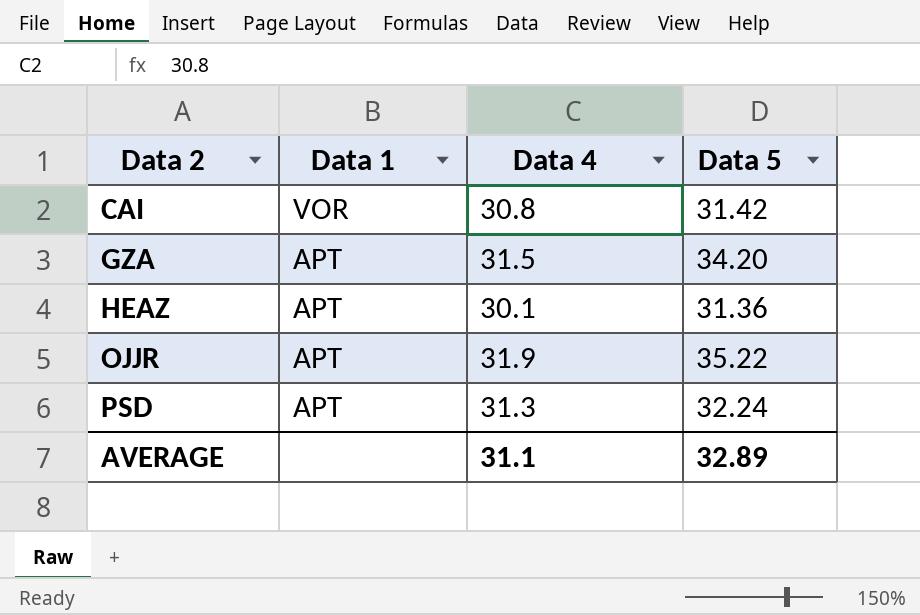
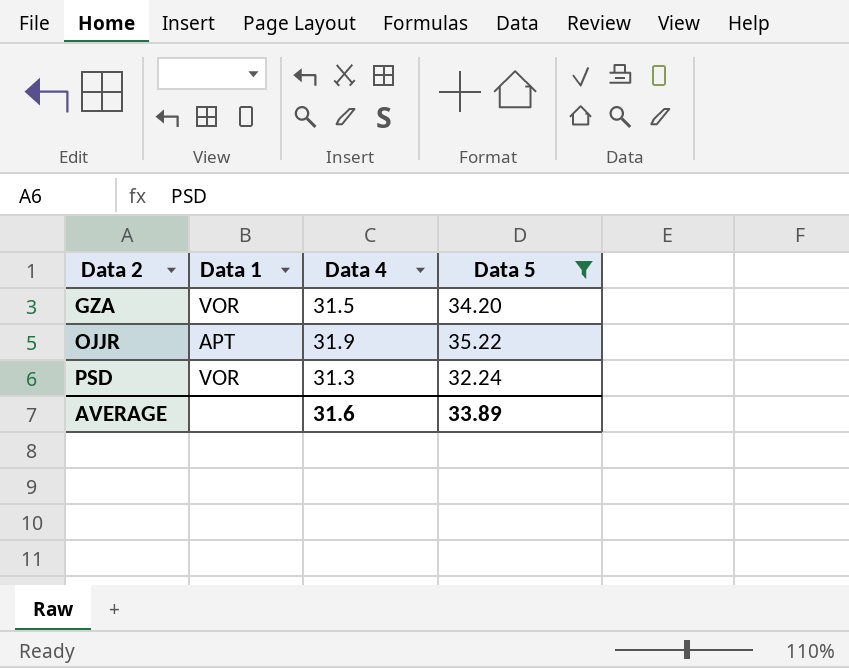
filter: none -> Data 5 >= 32.24
GZA | Data 1: APT -> VOR
PSD | Data 1: APT -> VOR
AVERAGE | Data 4: 31.1 -> 31.6
AVERAGE | Data 5: 32.89 -> 33.89

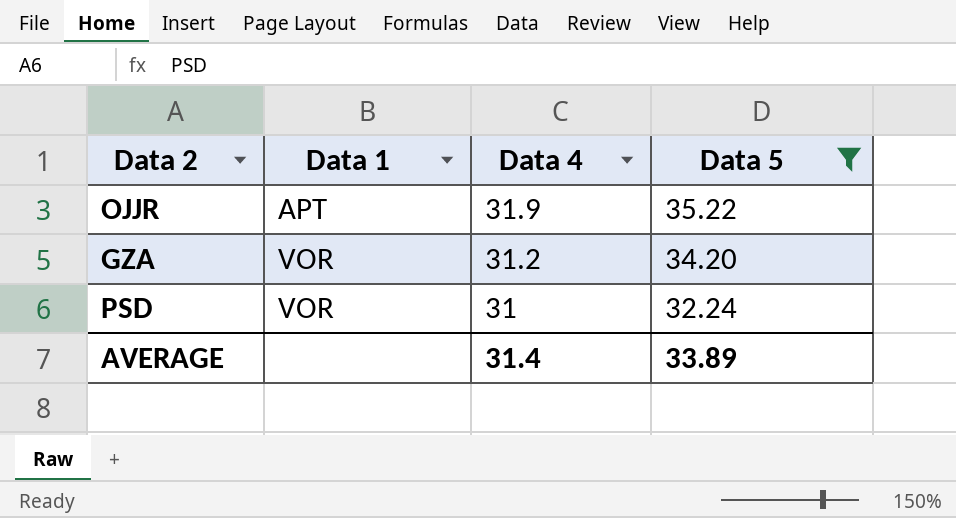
row order: Data 2 ascending -> Data 1 ascending
GZA | Data 4: 31.5 -> 31.2
PSD | Data 4: 31.3 -> 31
AVERAGE | Data 4: 31.6 -> 31.4

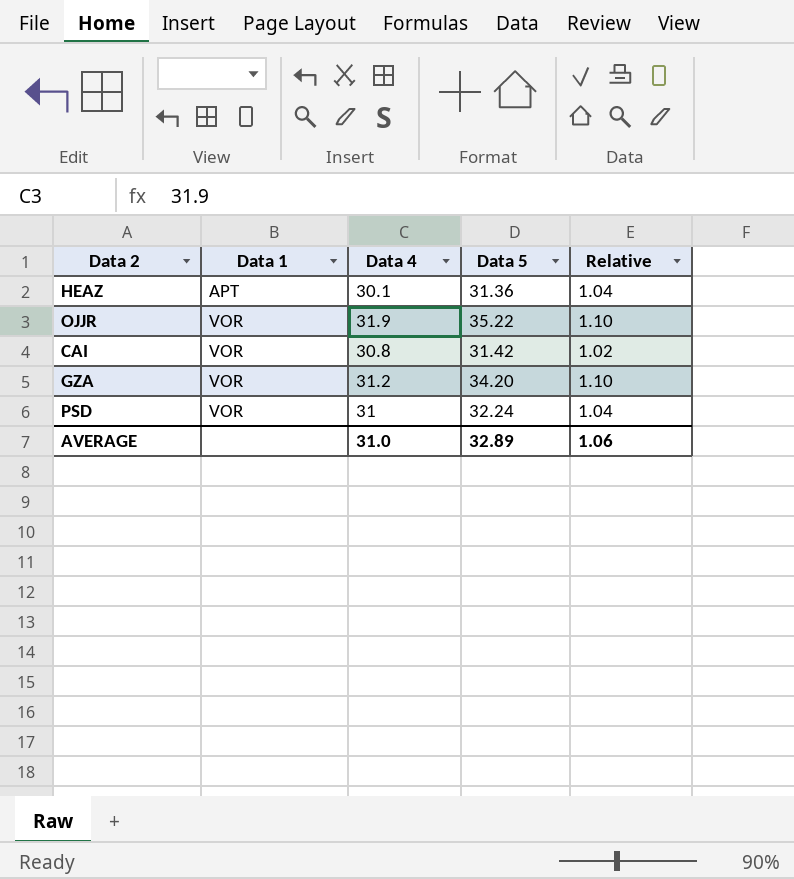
filter: Data 5 >= 32.24 -> none
column Relative | formula: none -> [Data 5] / [Data 4]
OJJR | Data 1: APT -> VOR
AVERAGE | Data 4: 31.4 -> 31.0
AVERAGE | Data 5: 33.89 -> 32.89

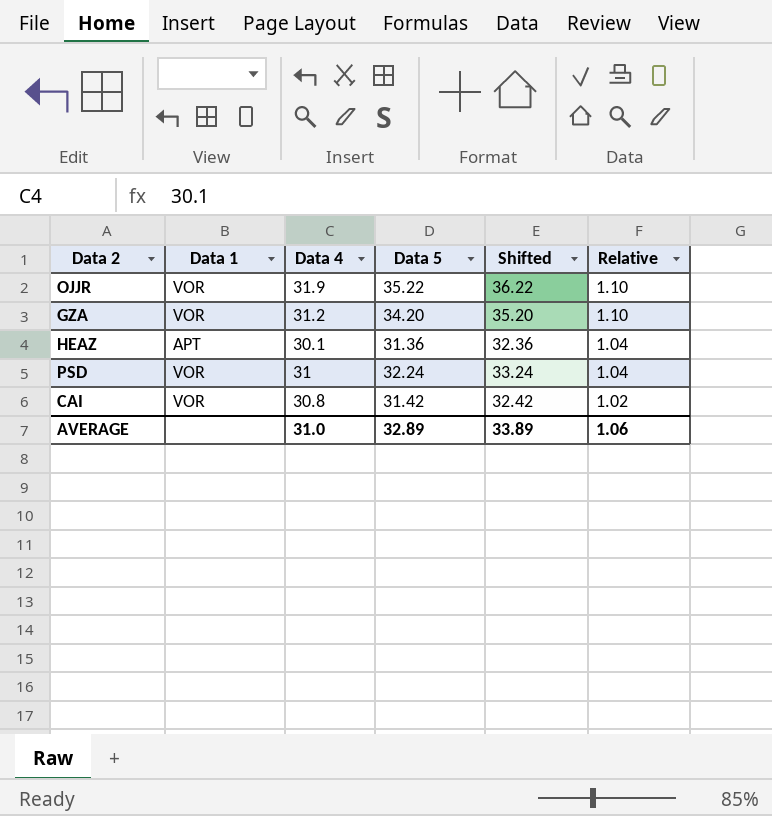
row order: Data 1 ascending -> Relative descending
column Shifted | formula: none -> [Data 5] + 1

